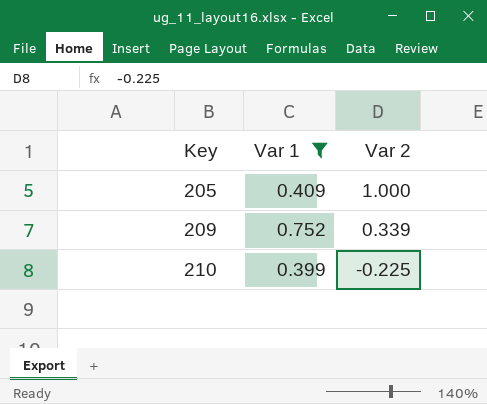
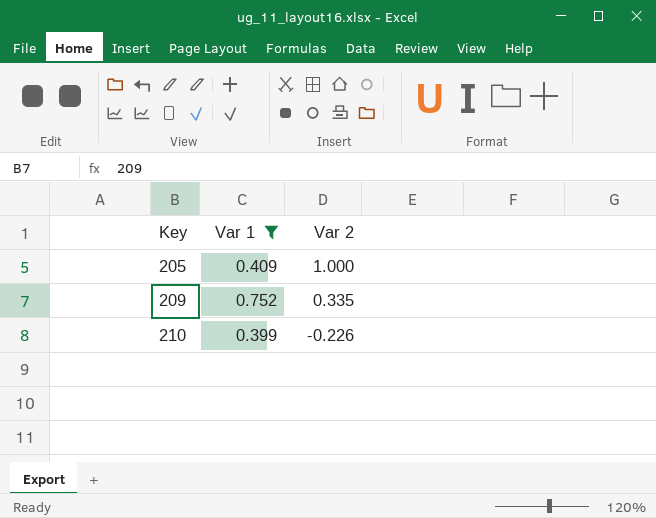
209 | Var 2: 0.339 -> 0.335
210 | Var 2: -0.225 -> -0.226

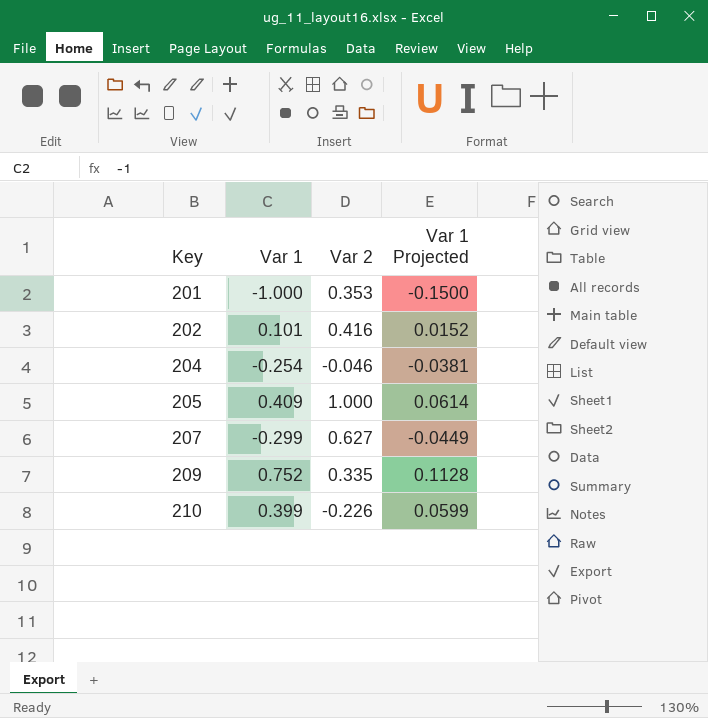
filter: Var 1 >= 0.399 -> none
column Var 1 Projected | formula: none -> [Var 1] * 0.15

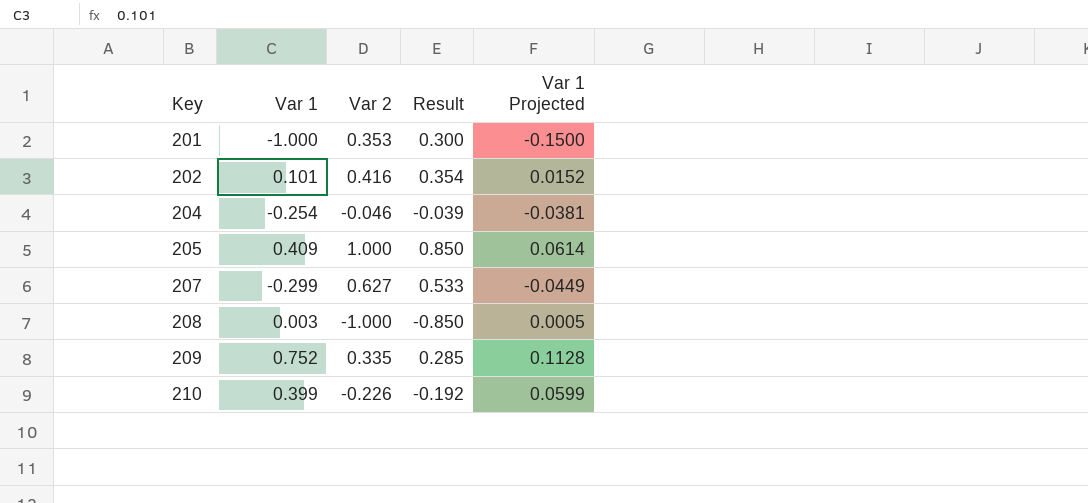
column Result | formula: none -> [Var 2] * 0.85
row 208: none -> 0.003 | -1.000 | -0.850 | 0.0005

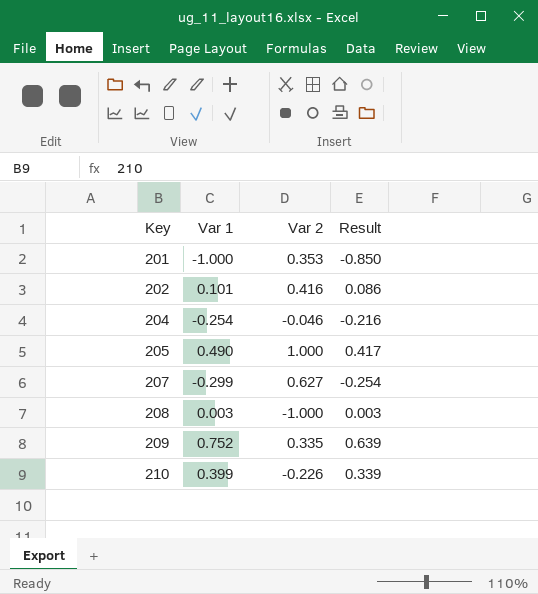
column Var 1 Projected | formula: [Var 1] * 0.15 -> none
column Result | formula: [Var 2] * 0.85 -> [Var 1] * 0.85
205 | Var 1: 0.409 -> 0.490

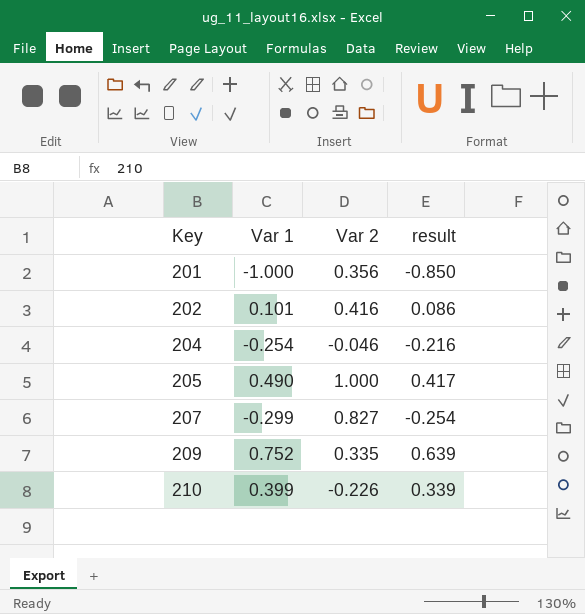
column name: Result -> result
row 208: 0.003 | -1.000 | 0.003 -> none
201 | Var 2: 0.353 -> 0.356
207 | Var 2: 0.627 -> 0.827

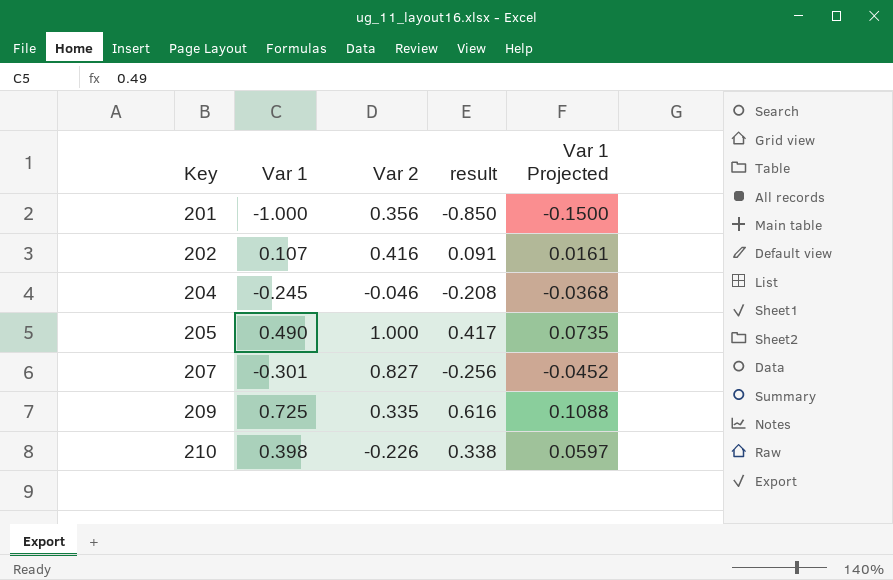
column Var 1 Projected | formula: none -> [Var 1] * 0.15
202 | Var 1: 0.101 -> 0.107
202 | result: 0.086 -> 0.091
204 | Var 1: -0.254 -> -0.245
204 | result: -0.216 -> -0.208
207 | Var 1: -0.299 -> -0.301
207 | result: -0.254 -> -0.256
209 | Var 1: 0.752 -> 0.725
209 | result: 0.639 -> 0.616
210 | Var 1: 0.399 -> 0.398
210 | result: 0.339 -> 0.338

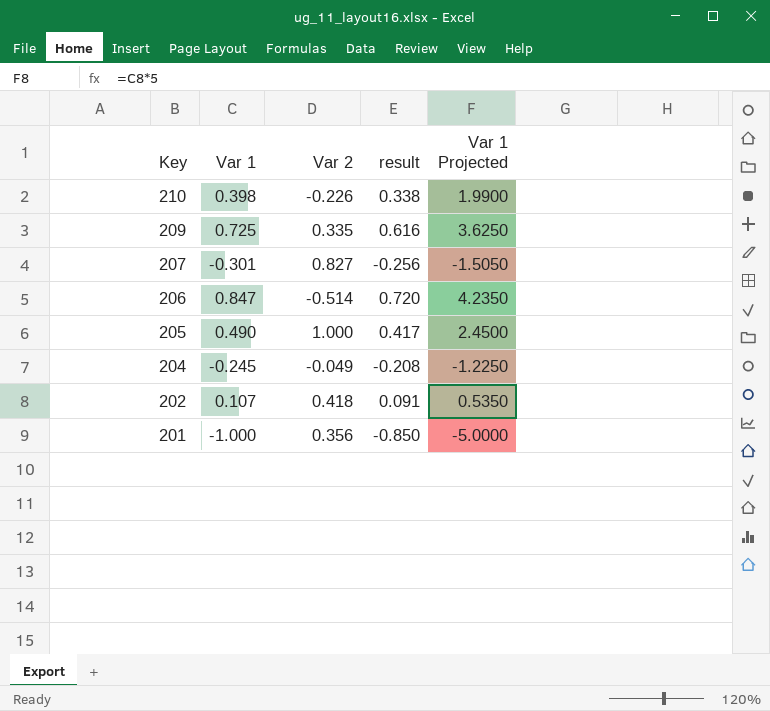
row order: Key ascending -> Key descending
column Var 1 Projected | formula: [Var 1] * 0.15 -> [Var 1] * 5
row 206: none -> 0.847 | -0.514 | 0.720 | 4.2350
204 | Var 2: -0.046 -> -0.049
202 | Var 2: 0.416 -> 0.418

